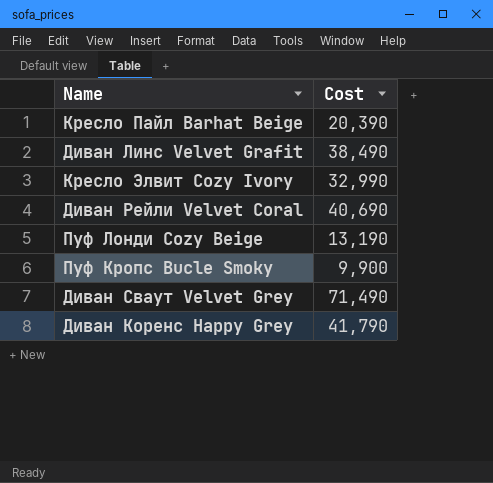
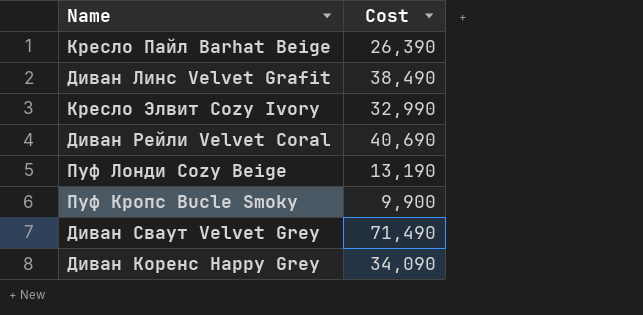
Кресло Пайл Barhat Beige | Cost: 20,390 -> 26,390
Диван Коренс Happy Grey | Cost: 41,790 -> 34,090

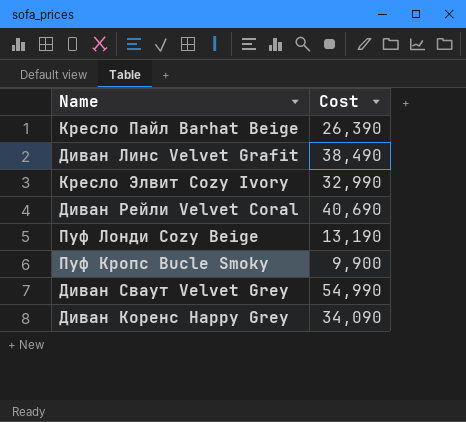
Диван Сваут Velvet Grey | Cost: 71,490 -> 54,990

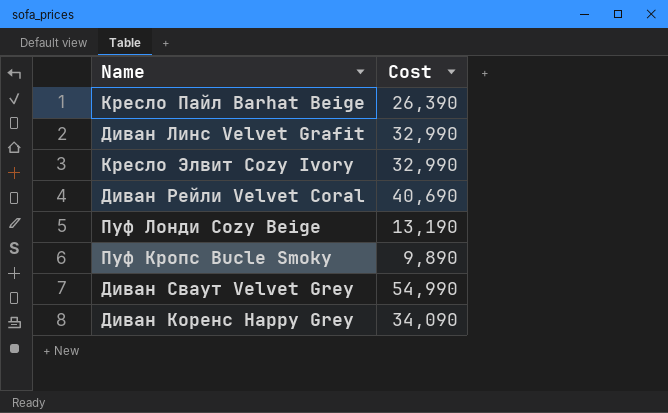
Диван Линс Velvet Grafit | Cost: 38,490 -> 32,990
Пуф Кропс Bucle Smoky | Cost: 9,900 -> 9,890

